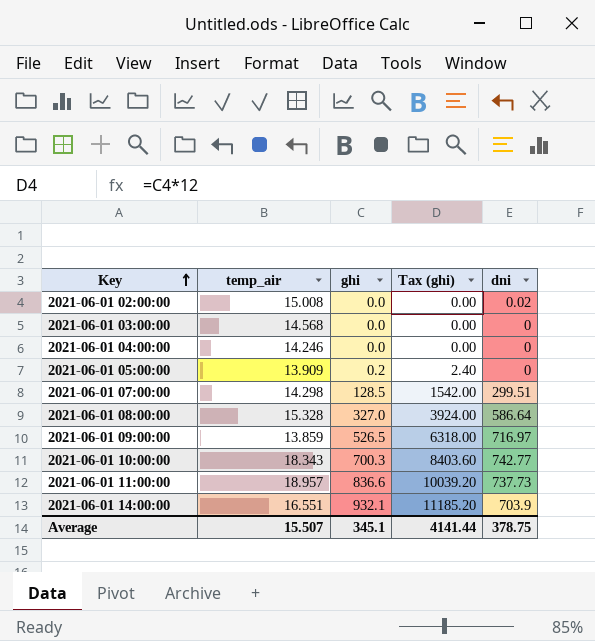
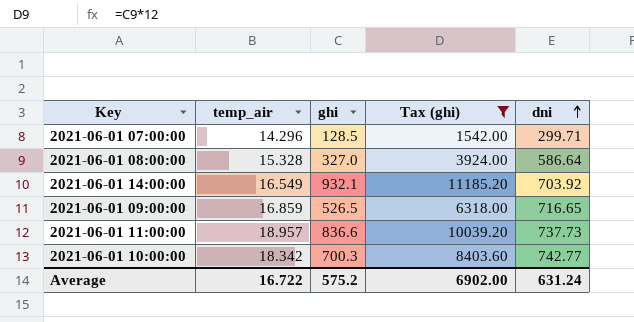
filter: none -> Tax (ghi) >= 1542.00
row order: Key ascending -> dni ascending
2021-06-01 07:00:00 | temp_air: 14.298 -> 14.296
2021-06-01 07:00:00 | dni: 299.51 -> 299.71
2021-06-01 14:00:00 | temp_air: 16.551 -> 16.549
2021-06-01 14:00:00 | dni: 703.9 -> 703.92
2021-06-01 09:00:00 | temp_air: 13.859 -> 16.859
2021-06-01 09:00:00 | dni: 716.97 -> 716.65
2021-06-01 10:00:00 | temp_air: 18.343 -> 18.342
Average | temp_air: 15.507 -> 16.722
Average | ghi: 345.1 -> 575.2
Average | Tax (ghi): 4141.44 -> 6902.00
Average | dni: 378.75 -> 631.24

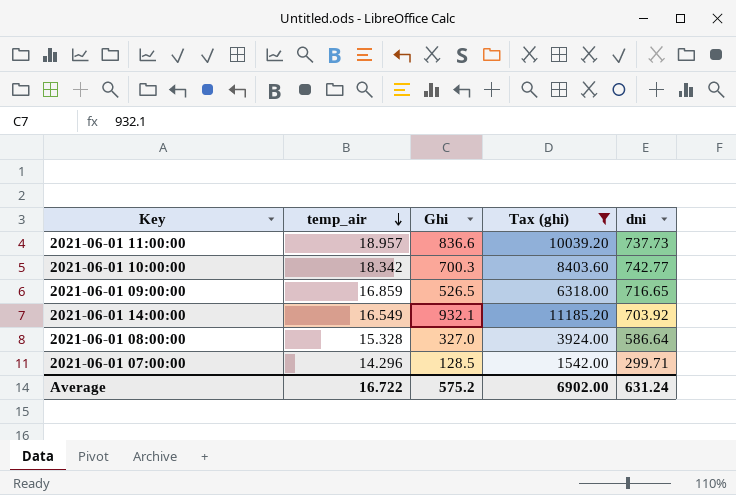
row order: dni ascending -> temp_air descending
column name: ghi -> Ghi

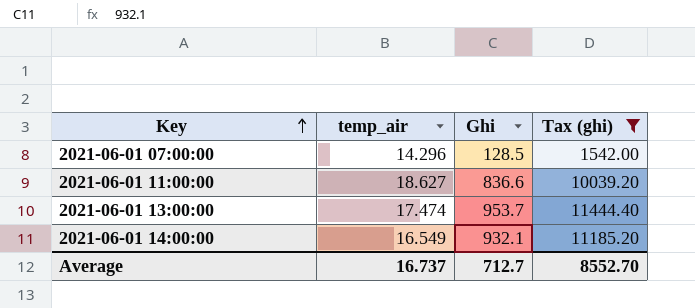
row order: temp_air descending -> Key ascending
column dni | position: 5 -> none
row 2021-06-01 10:00:00: 18.342 | 700.3 | 8403.60 | 742.77 -> none
row 2021-06-01 09:00:00: 16.859 | 526.5 | 6318.00 | 716.65 -> none
row 2021-06-01 08:00:00: 15.328 | 327.0 | 3924.00 | 586.64 -> none
2021-06-01 11:00:00 | temp_air: 18.957 -> 18.627
row 2021-06-01 13:00:00: none -> 17.474 | 953.7 | 11444.40
Average | temp_air: 16.722 -> 16.737
Average | Ghi: 575.2 -> 712.7
Average | Tax (ghi): 6902.00 -> 8552.70

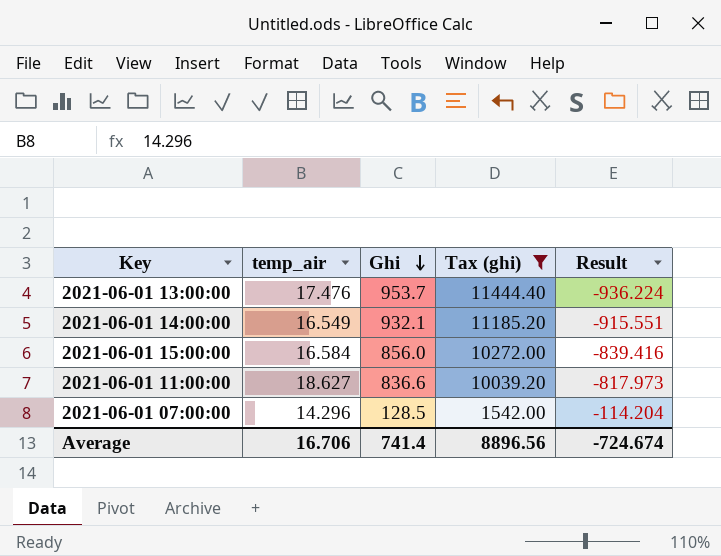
row order: Key ascending -> Ghi descending
column Result | formula: none -> [temp_air] - [Ghi]
2021-06-01 13:00:00 | temp_air: 17.474 -> 17.476
row 2021-06-01 15:00:00: none -> 16.584 | 856.0 | 10272.00 | -839.416
Average | temp_air: 16.737 -> 16.706
Average | Ghi: 712.7 -> 741.4
Average | Tax (ghi): 8552.70 -> 8896.56

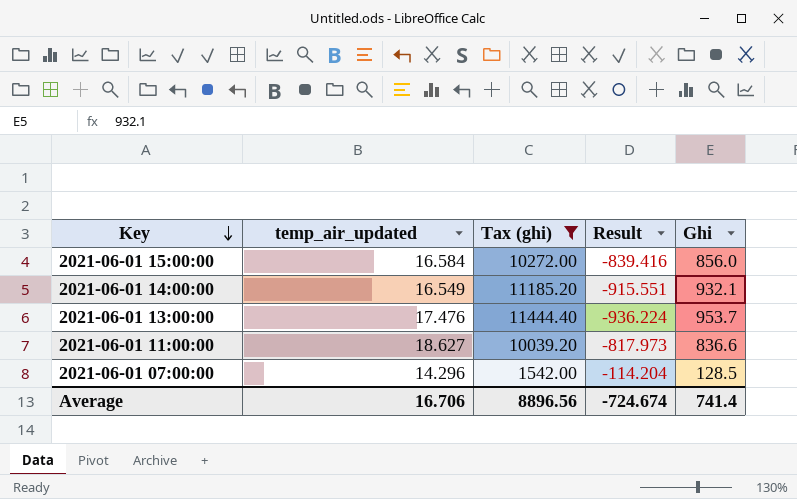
row order: Ghi descending -> Key descending
column name: temp_air -> temp_air_updated
column Ghi | position: 3 -> 5

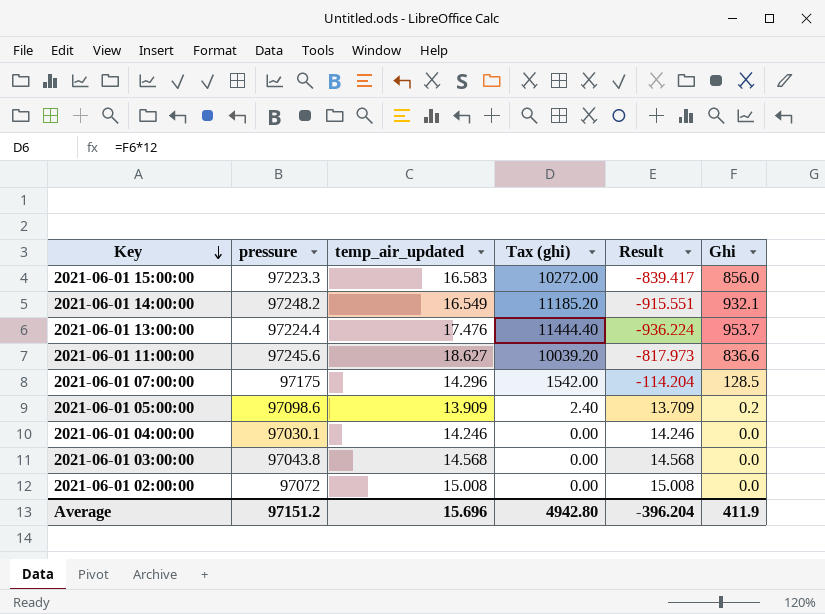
filter: Tax (ghi) >= 1542.00 -> none
column pressure | position: none -> 2
2021-06-01 15:00:00 | temp_air_updated: 16.584 -> 16.583
2021-06-01 15:00:00 | Result: -839.416 -> -839.417
Average | temp_air_updated: 16.706 -> 15.696
Average | Tax (ghi): 8896.56 -> 4942.80
Average | Result: -724.674 -> -396.204
Average | Ghi: 741.4 -> 411.9

